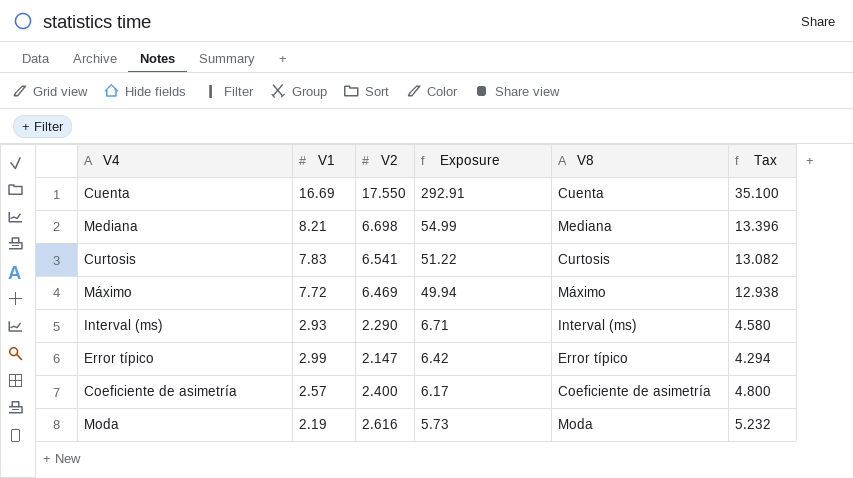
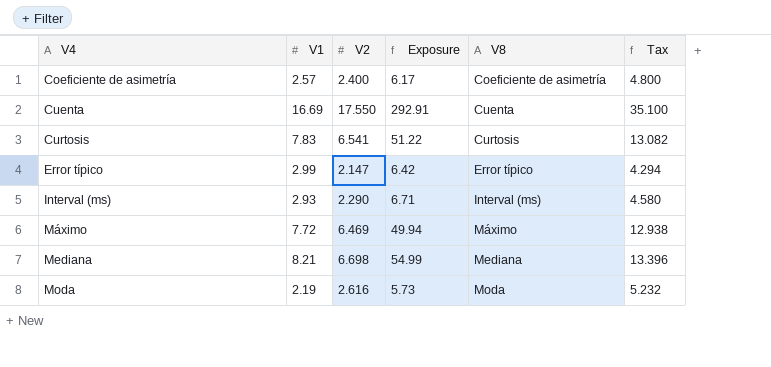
row order: Exposure descending -> V4 ascending

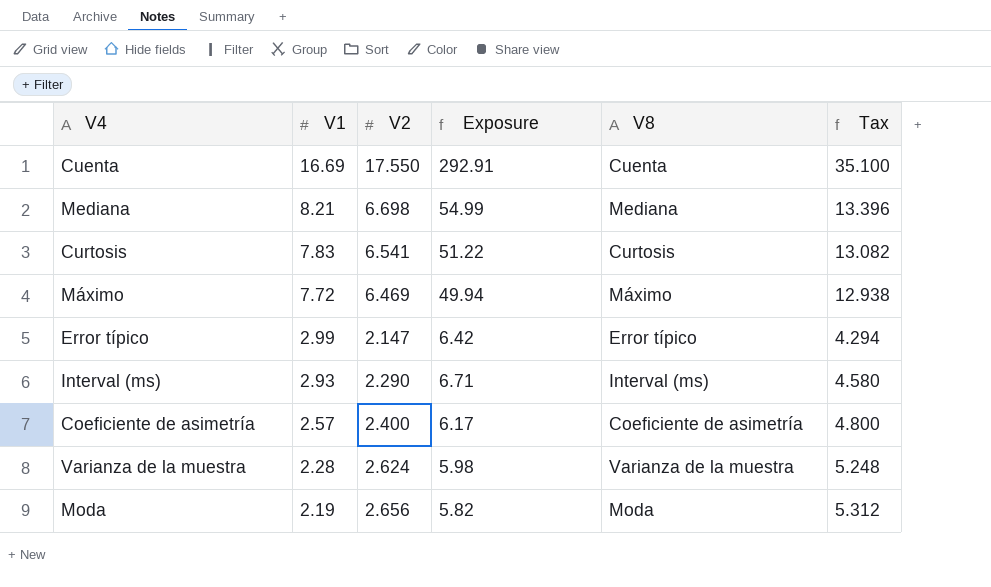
row order: V4 ascending -> V1 descending
row Varianza de la muestra: none -> 2.28 | 2.624 | 5.98 | Varianza de la muestra | 5.248
Moda | V2: 2.616 -> 2.656
Moda | Exposure: 5.73 -> 5.82
Moda | Tax: 5.232 -> 5.312

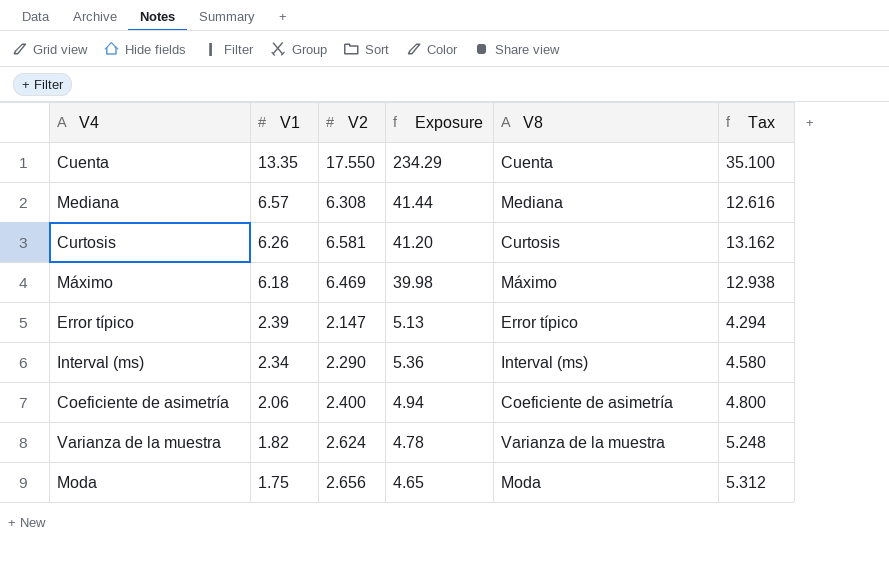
Cuenta | V1: 16.69 -> 13.35
Cuenta | Exposure: 292.91 -> 234.29
Mediana | V1: 8.21 -> 6.57
Mediana | V2: 6.698 -> 6.308
Mediana | Exposure: 54.99 -> 41.44
Mediana | Tax: 13.396 -> 12.616
Curtosis | V1: 7.83 -> 6.26
Curtosis | V2: 6.541 -> 6.581
Curtosis | Exposure: 51.22 -> 41.20
Curtosis | Tax: 13.082 -> 13.162
Máximo | V1: 7.72 -> 6.18
Máximo | Exposure: 49.94 -> 39.98
Error típico | V1: 2.99 -> 2.39
Error típico | Exposure: 6.42 -> 5.13
Interval (ms) | V1: 2.93 -> 2.34
Interval (ms) | Exposure: 6.71 -> 5.36
Coeficiente de asimetría | V1: 2.57 -> 2.06
Coeficiente de asimetría | Exposure: 6.17 -> 4.94
Varianza de la muestra | V1: 2.28 -> 1.82
Varianza de la muestra | Exposure: 5.98 -> 4.78
Moda | V1: 2.19 -> 1.75
Moda | Exposure: 5.82 -> 4.65

